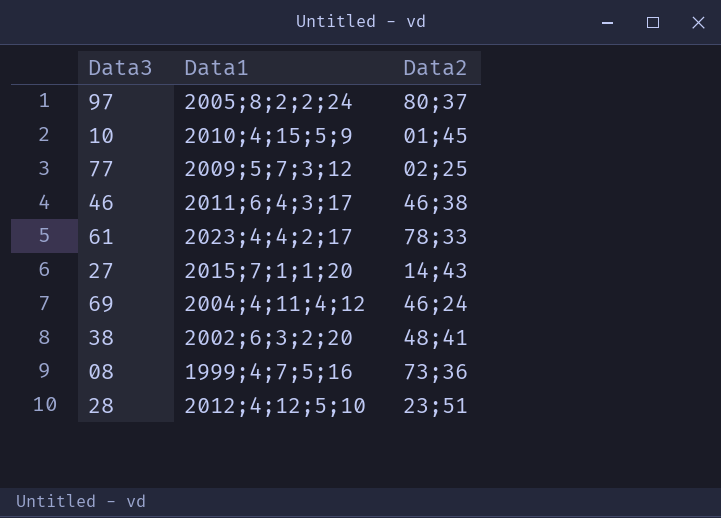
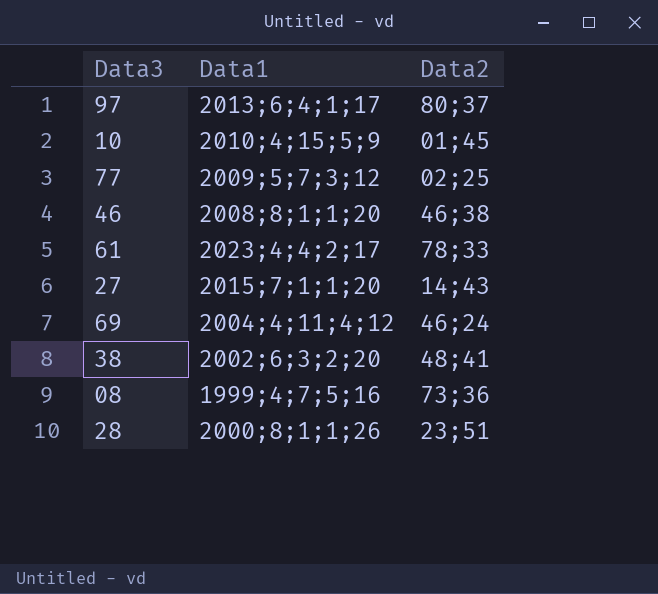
97 | Data1: 2005;8;2;2;24 -> 2013;6;4;1;17
46 | Data1: 2011;6;4;3;17 -> 2008;8;1;1;20
28 | Data1: 2012;4;12;5;10 -> 2000;8;1;1;26

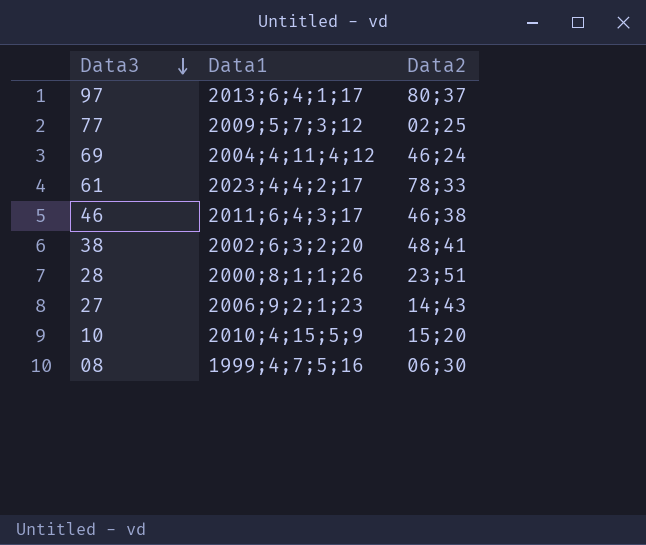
row order: none -> Data3 descending
46 | Data1: 2008;8;1;1;20 -> 2011;6;4;3;17
27 | Data1: 2015;7;1;1;20 -> 2006;9;2;1;23
10 | Data2: 01;45 -> 15;20
08 | Data2: 73;36 -> 06;30

